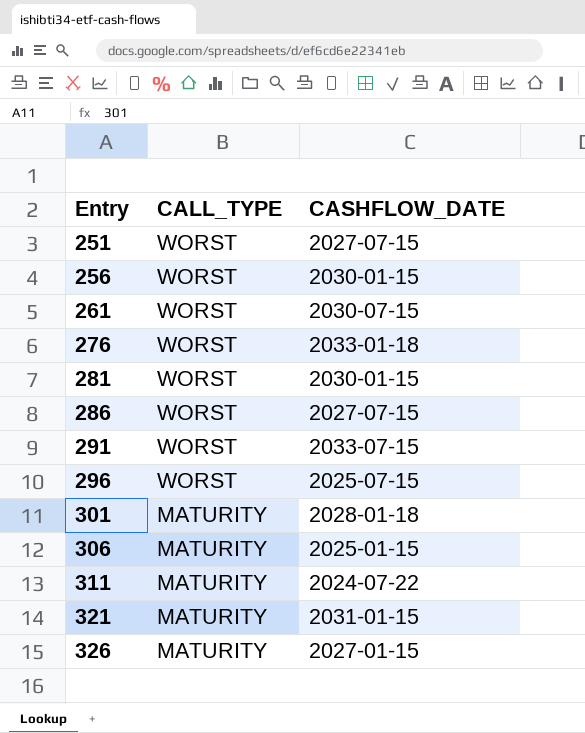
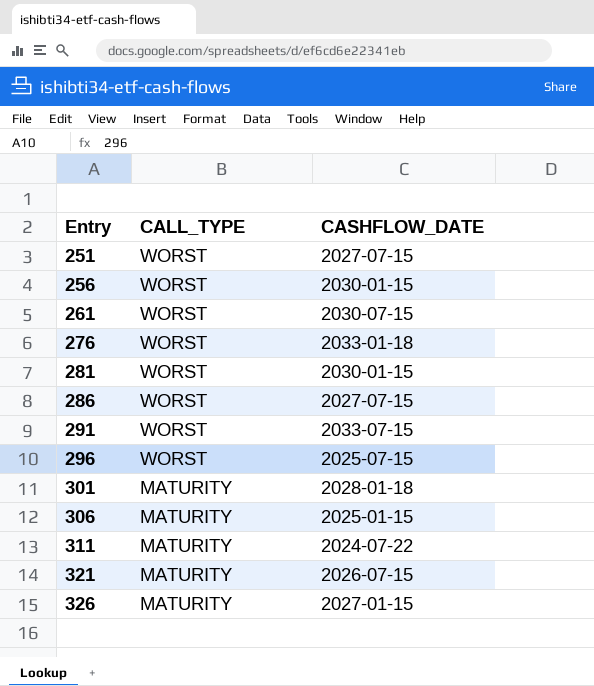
321 | CASHFLOW_DATE: 2031-01-15 -> 2026-07-15

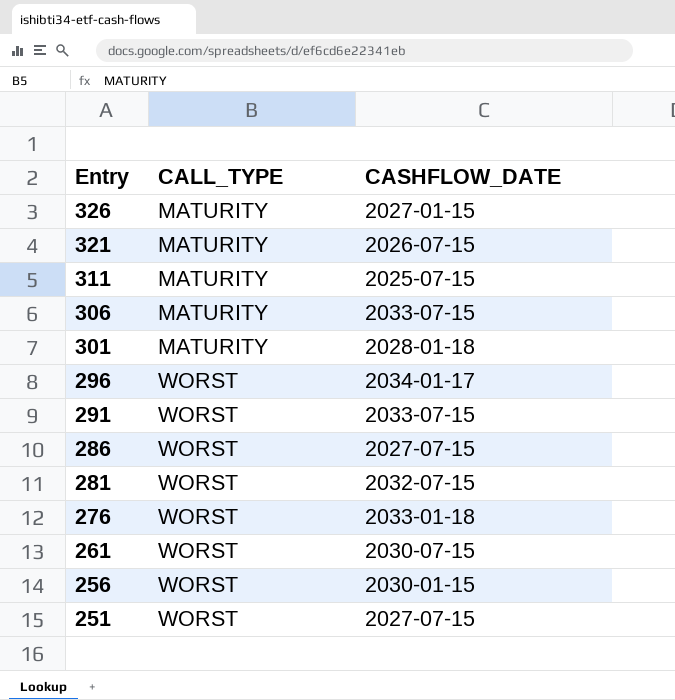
row order: Entry ascending -> Entry descending
311 | CASHFLOW_DATE: 2024-07-22 -> 2025-07-15
306 | CASHFLOW_DATE: 2025-01-15 -> 2033-07-15
296 | CASHFLOW_DATE: 2025-07-15 -> 2034-01-17
281 | CASHFLOW_DATE: 2030-01-15 -> 2032-07-15

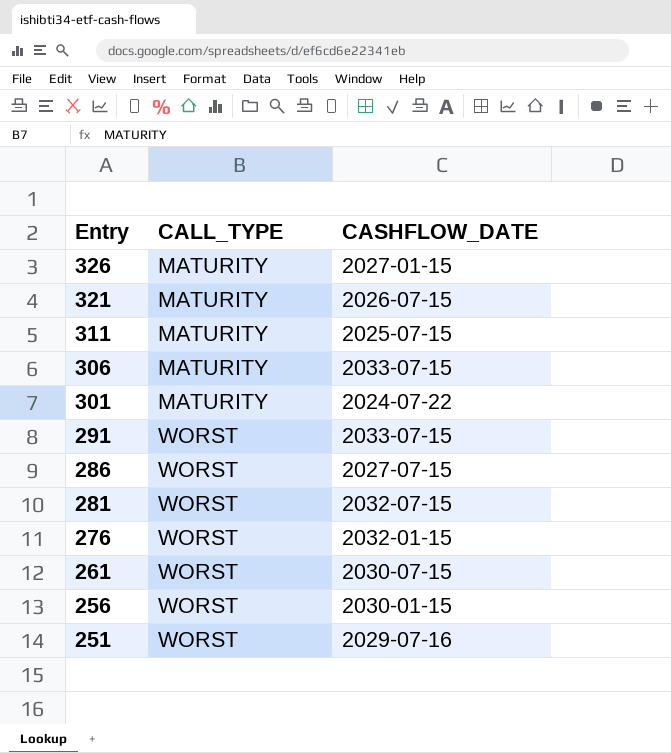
row 296: WORST | 2034-01-17 -> none
301 | CASHFLOW_DATE: 2028-01-18 -> 2024-07-22
276 | CASHFLOW_DATE: 2033-01-18 -> 2032-01-15
251 | CASHFLOW_DATE: 2027-07-15 -> 2029-07-16

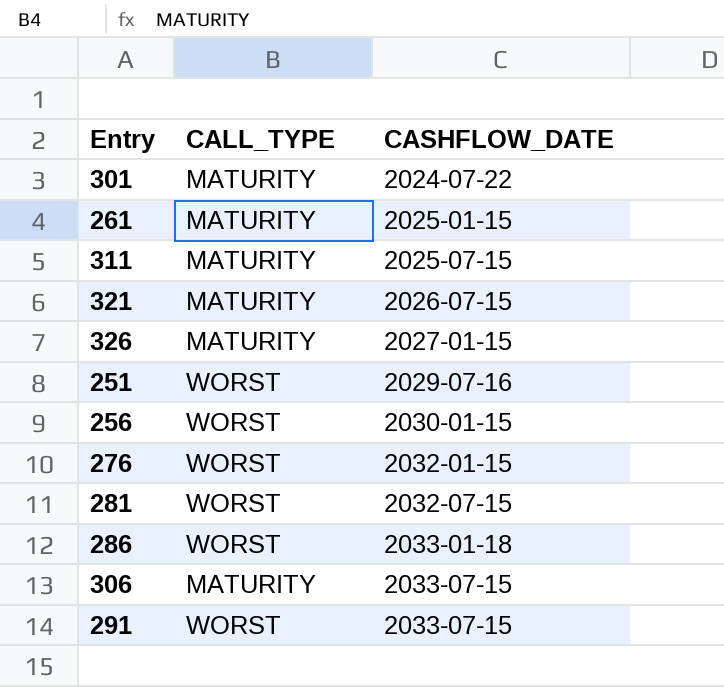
row order: Entry descending -> CASHFLOW_DATE ascending
261 | CALL_TYPE: WORST -> MATURITY
261 | CASHFLOW_DATE: 2030-07-15 -> 2025-01-15
286 | CASHFLOW_DATE: 2027-07-15 -> 2033-01-18

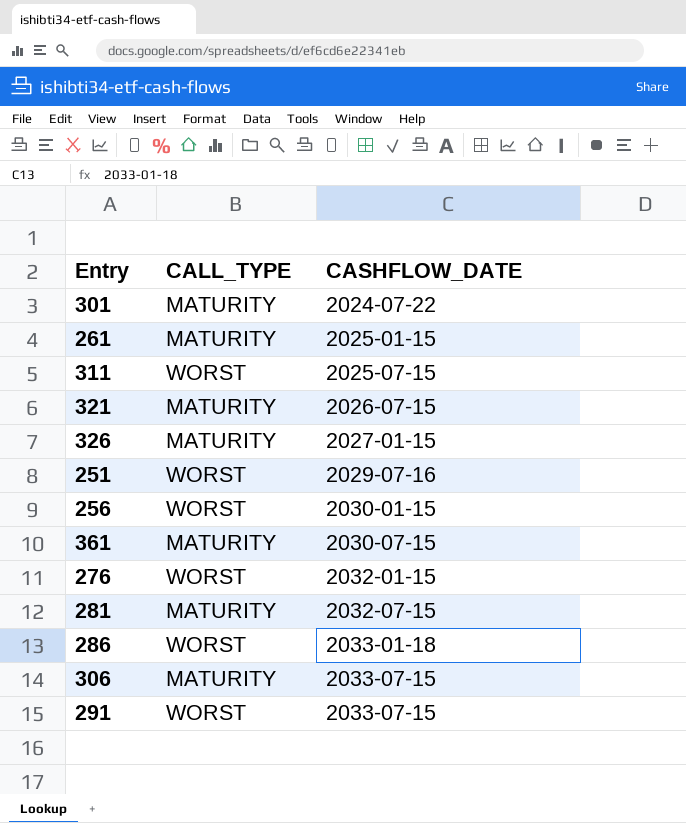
311 | CALL_TYPE: MATURITY -> WORST
row 361: none -> MATURITY | 2030-07-15
281 | CALL_TYPE: WORST -> MATURITY

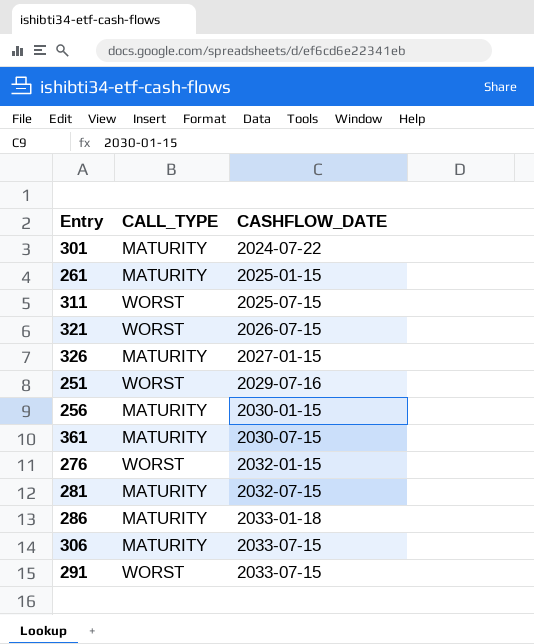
321 | CALL_TYPE: MATURITY -> WORST
256 | CALL_TYPE: WORST -> MATURITY
286 | CALL_TYPE: WORST -> MATURITY

